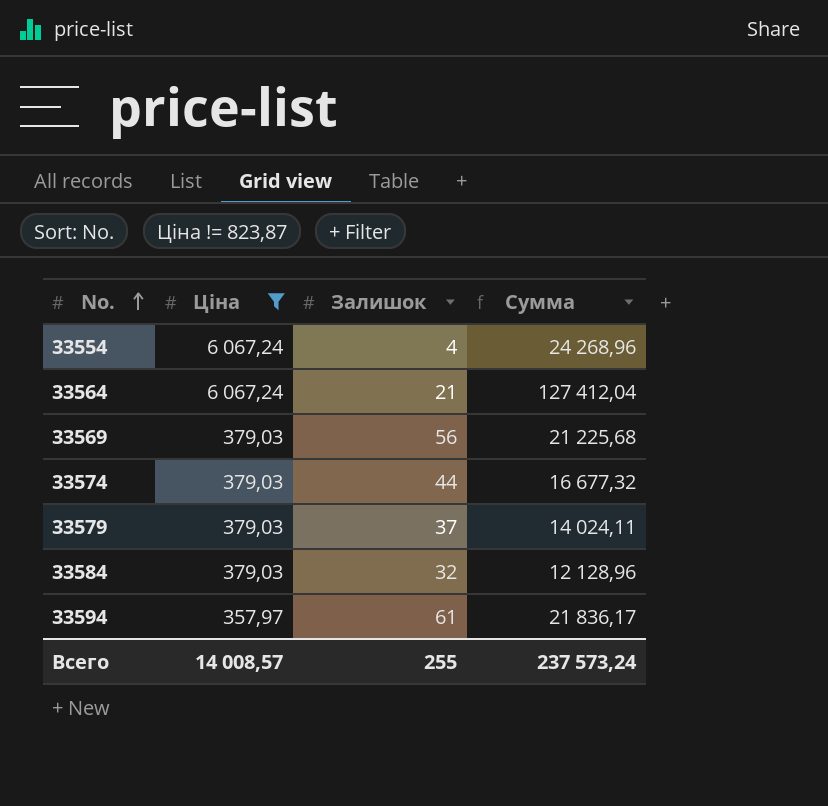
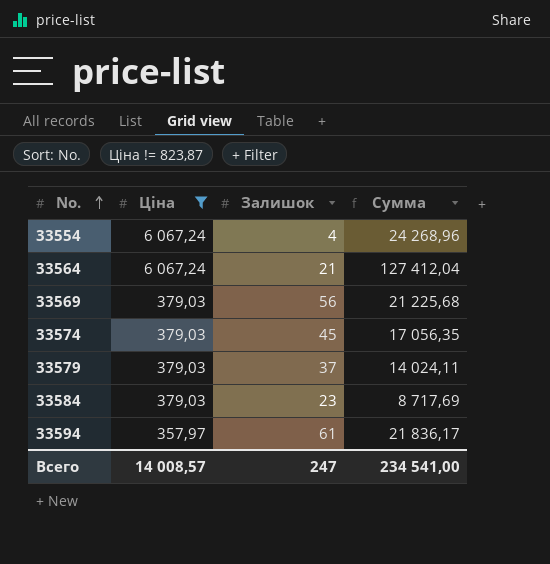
33574 | Залишок: 44 -> 45
33574 | Сумма: 16 677,32 -> 17 056,35
33584 | Залишок: 32 -> 23
33584 | Сумма: 12 128,96 -> 8 717,69
Всего | Залишок: 255 -> 247
Всего | Сумма: 237 573,24 -> 234 541,00

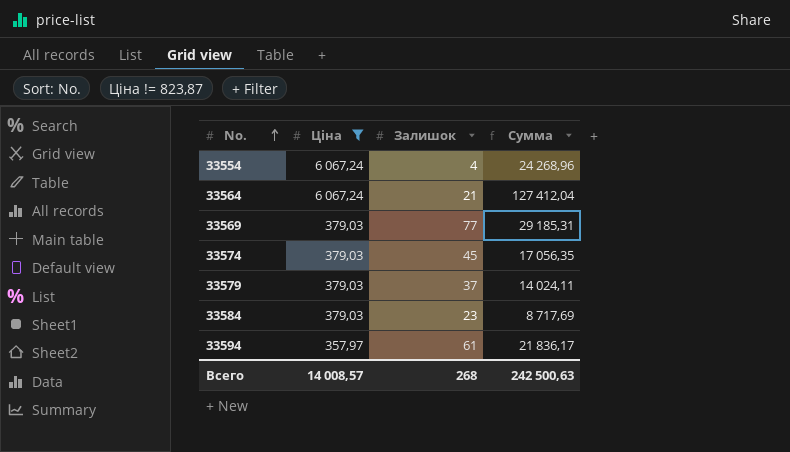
33569 | Залишок: 56 -> 77
33569 | Сумма: 21 225,68 -> 29 185,31
Всего | Залишок: 247 -> 268
Всего | Сумма: 234 541,00 -> 242 500,63

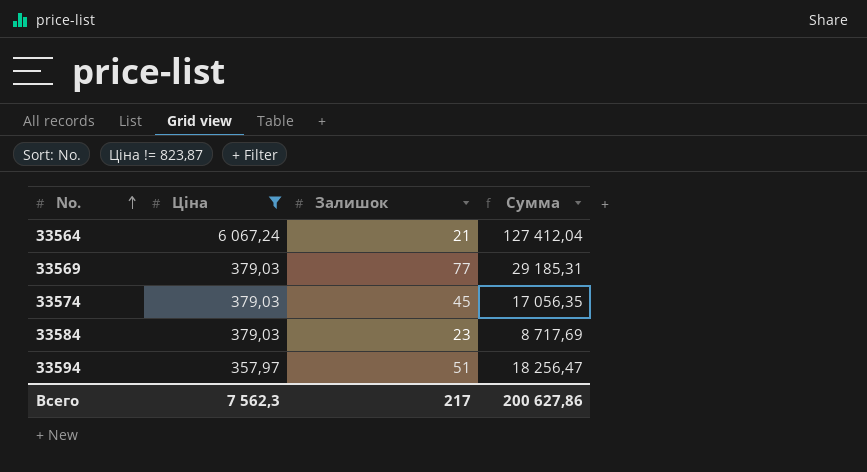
row 33554: 6 067,24 | 4 | 24 268,96 -> none
row 33579: 379,03 | 37 | 14 024,11 -> none
33594 | Залишок: 61 -> 51
33594 | Сумма: 21 836,17 -> 18 256,47
Всего | Ціна: 14 008,57 -> 7 562,3
Всего | Залишок: 268 -> 217
Всего | Сумма: 242 500,63 -> 200 627,86

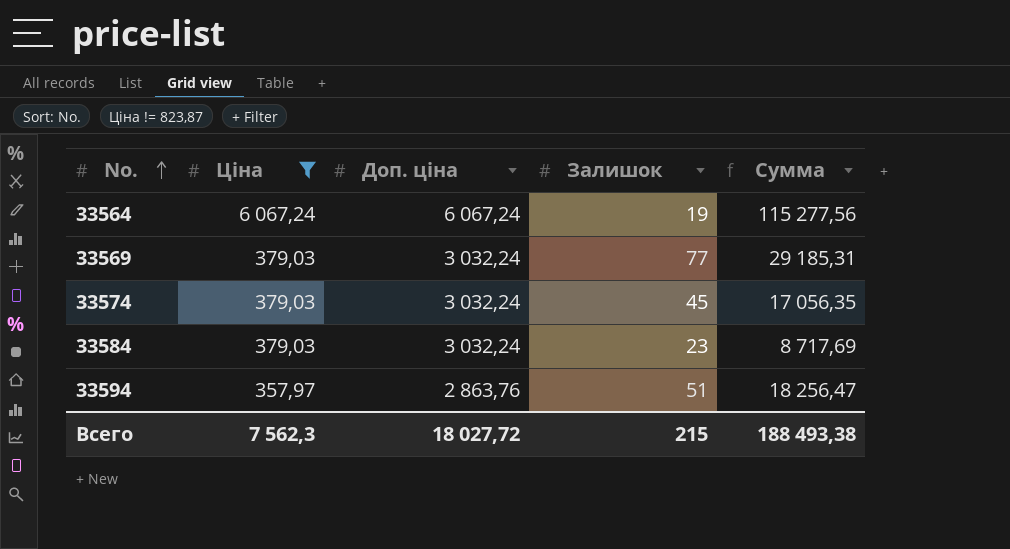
column Доп. ціна | position: none -> 3
33564 | Залишок: 21 -> 19
33564 | Сумма: 127 412,04 -> 115 277,56
Всего | Залишок: 217 -> 215
Всего | Сумма: 200 627,86 -> 188 493,38

